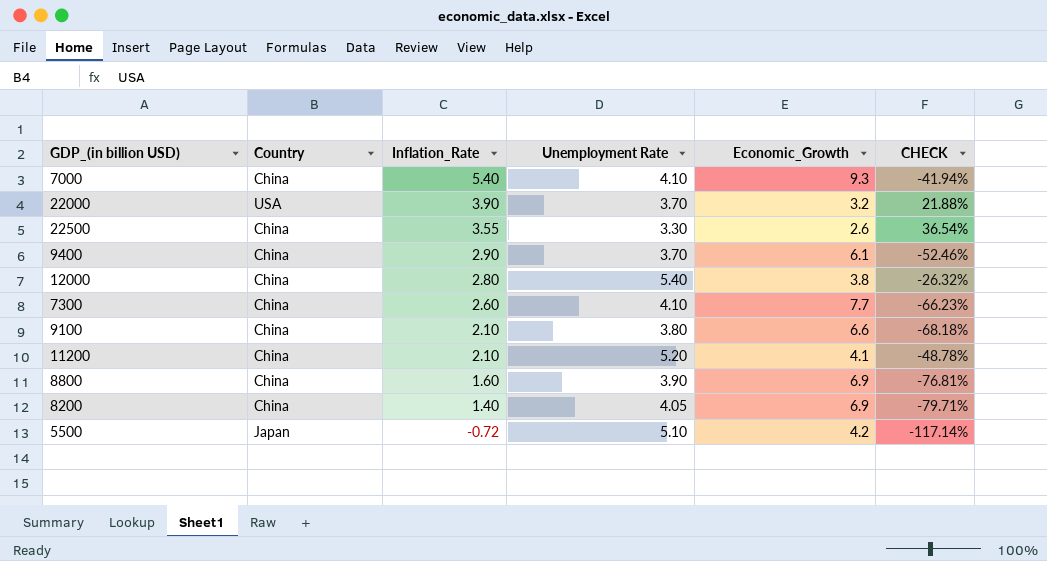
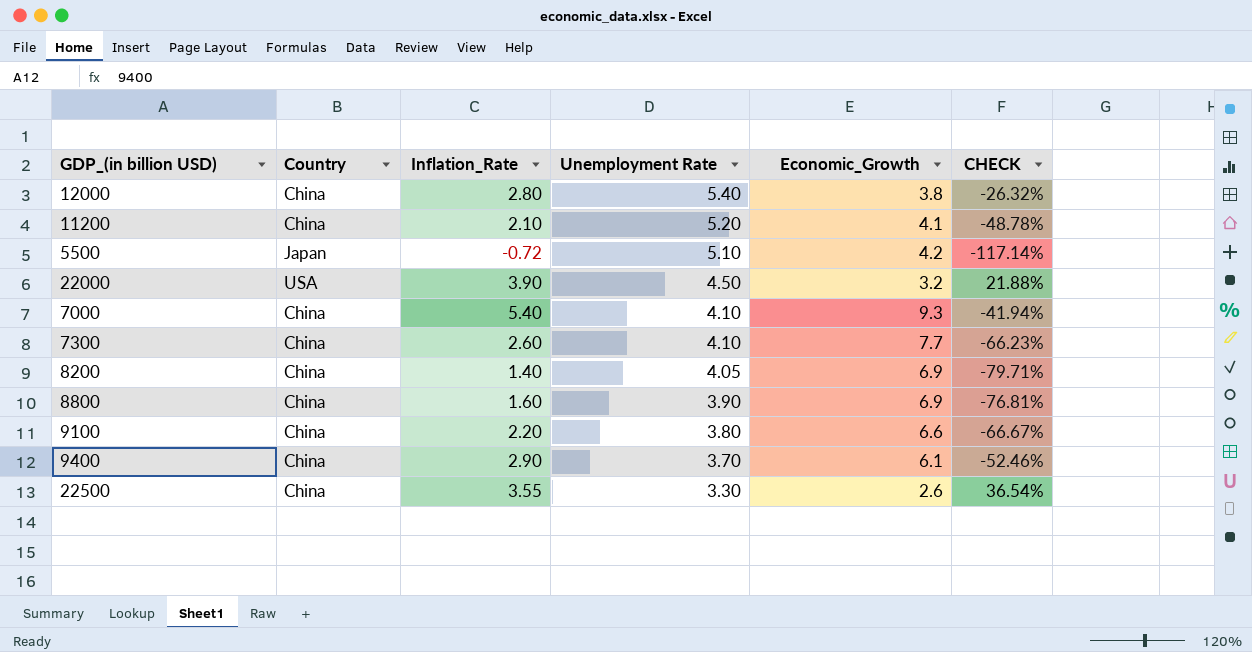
row order: Inflation_Rate descending -> Unemployment Rate descending
22000 | Unemployment Rate: 3.70 -> 4.50
9100 | Inflation_Rate: 2.10 -> 2.20
9100 | CHECK: -68.18% -> -66.67%

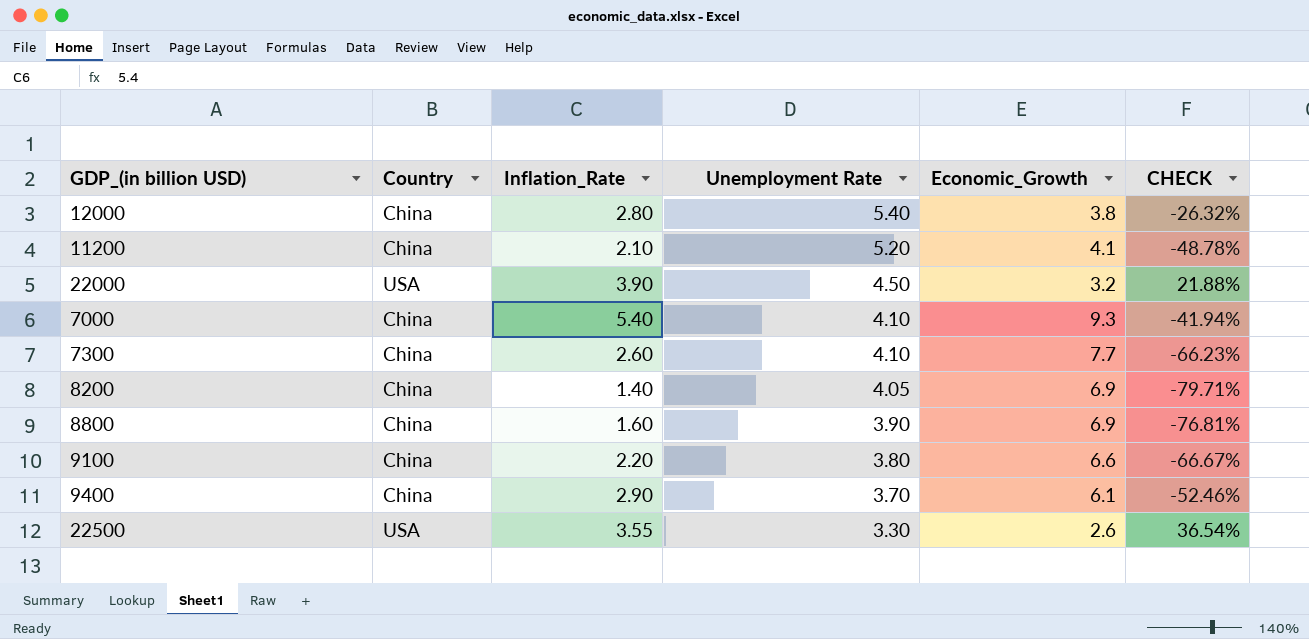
row 5500: Japan | -0.72 | 5.10 | 4.2 | -117.14% -> none
22500 | Country: China -> USA

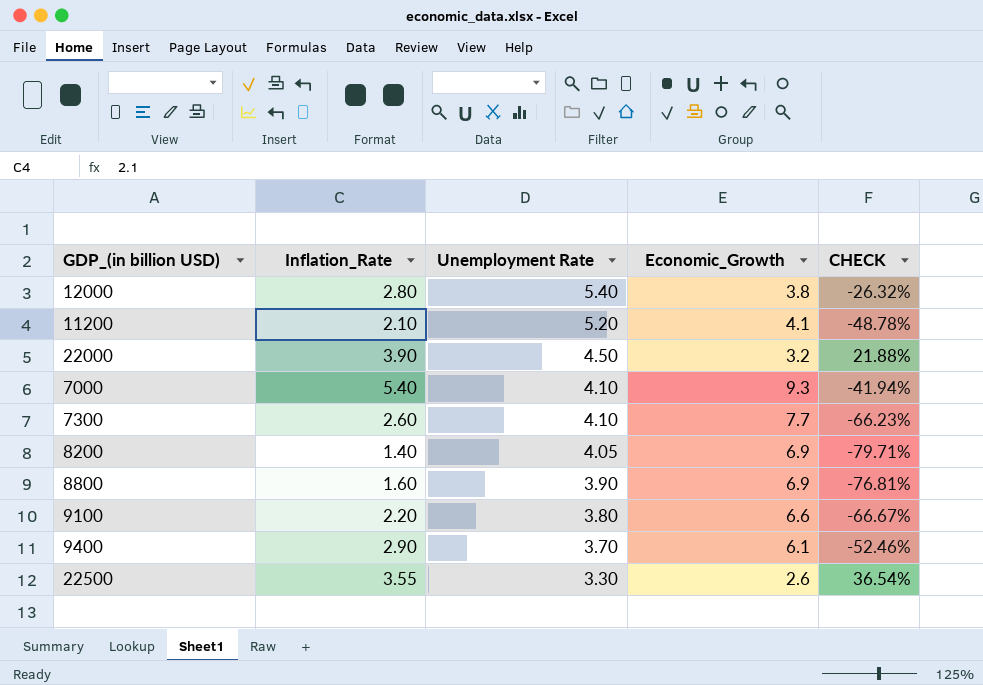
column Country | position: 2 -> none

